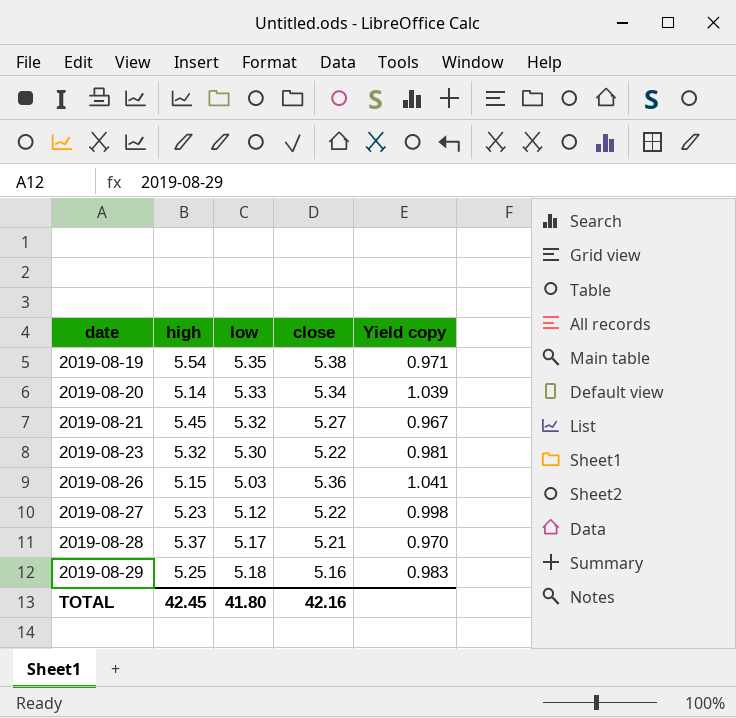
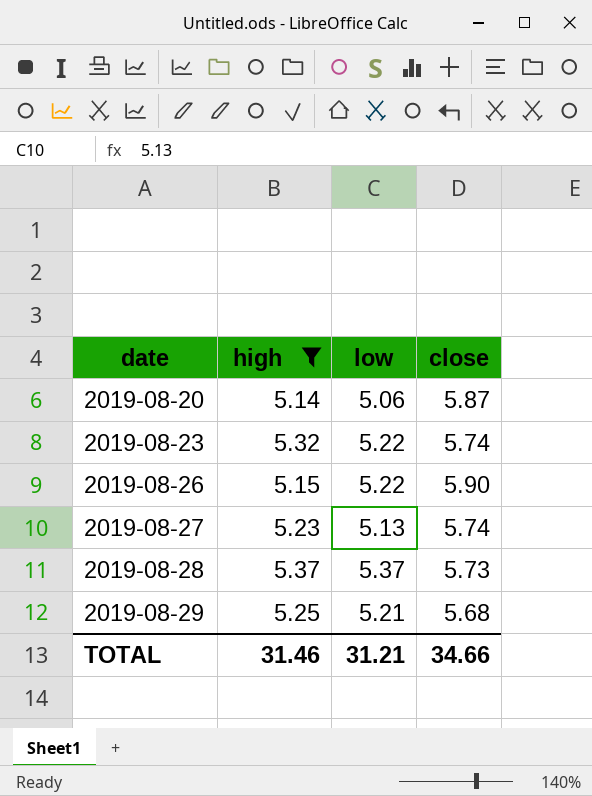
filter: none -> high <= 5.37
column Yield copy | formula: [close] / [high] -> none
2019-08-20 | low: 5.33 -> 5.06
2019-08-20 | close: 5.34 -> 5.87
2019-08-23 | low: 5.30 -> 5.22
2019-08-23 | close: 5.22 -> 5.74
2019-08-26 | low: 5.03 -> 5.22
2019-08-26 | close: 5.36 -> 5.90
2019-08-27 | low: 5.12 -> 5.13
2019-08-27 | close: 5.22 -> 5.74
2019-08-28 | low: 5.17 -> 5.37
2019-08-28 | close: 5.21 -> 5.73
2019-08-29 | low: 5.18 -> 5.21
2019-08-29 | close: 5.16 -> 5.68
TOTAL | high: 42.45 -> 31.46
TOTAL | low: 41.80 -> 31.21
TOTAL | close: 42.16 -> 34.66

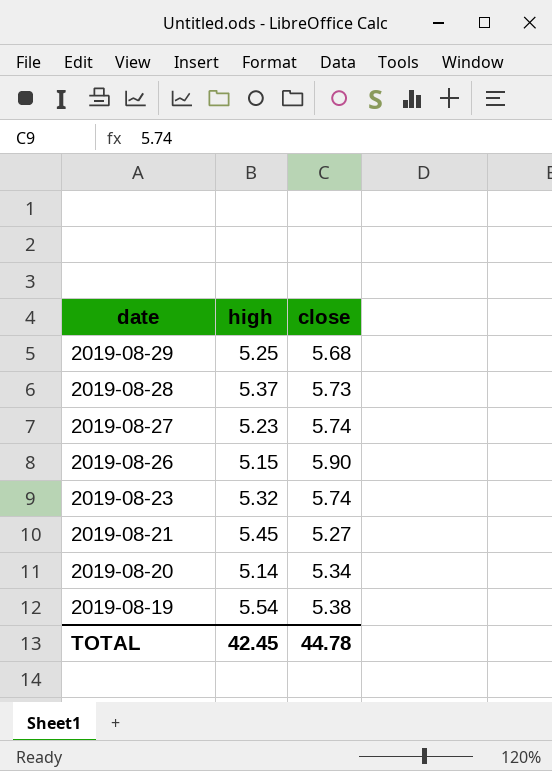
filter: high <= 5.37 -> none
row order: date ascending -> date descending
column low | position: 3 -> none
2019-08-20 | close: 5.87 -> 5.34
TOTAL | high: 31.46 -> 42.45
TOTAL | close: 34.66 -> 44.78

